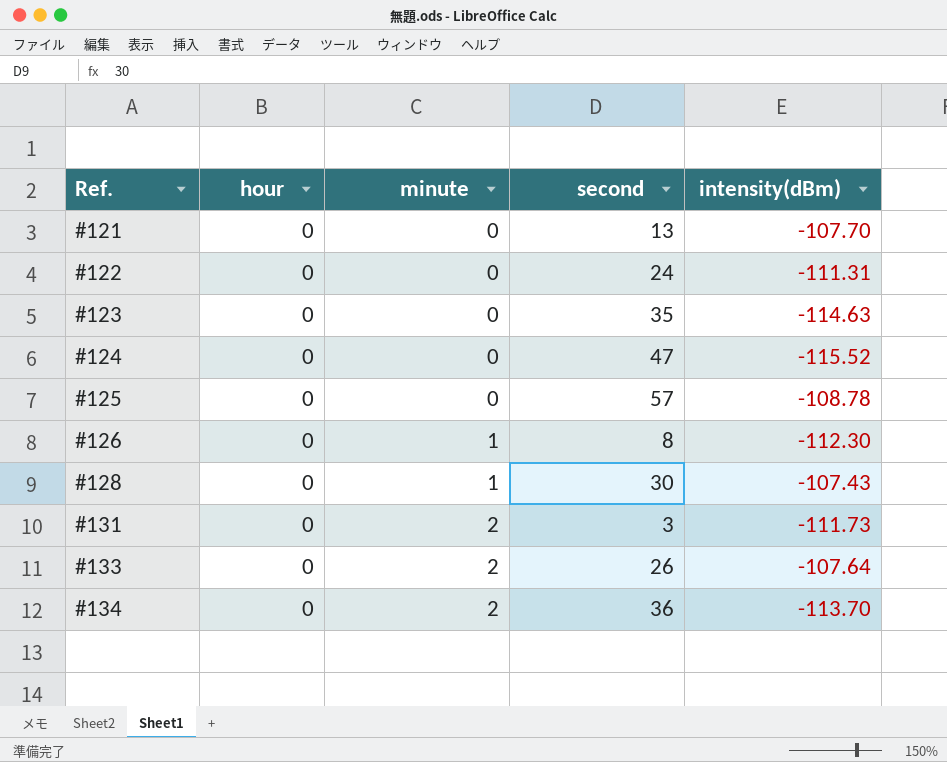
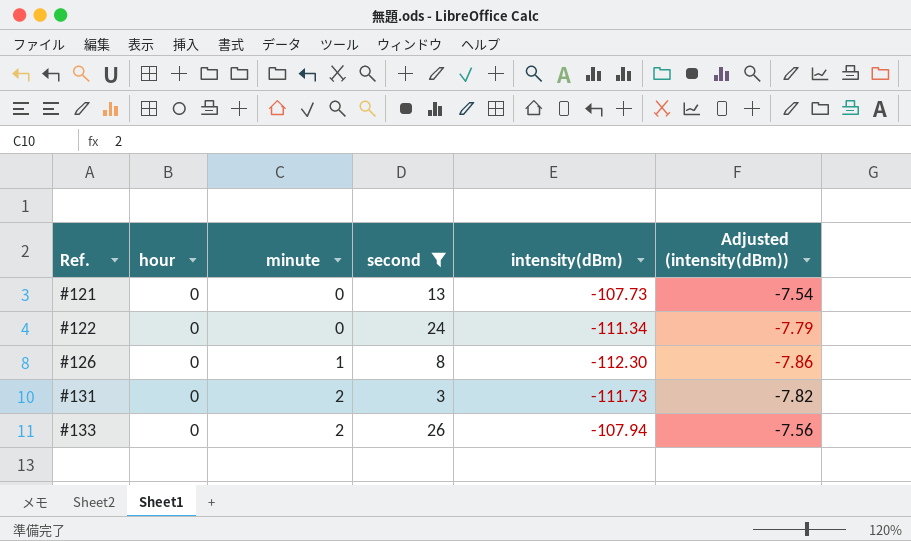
filter: none -> second <= 26
column Adjusted (intensity(dBm)) | formula: none -> [intensity(dBm)] * 0.07
#121 | intensity(dBm): -107.70 -> -107.73
#122 | intensity(dBm): -111.31 -> -111.34
#133 | intensity(dBm): -107.64 -> -107.94

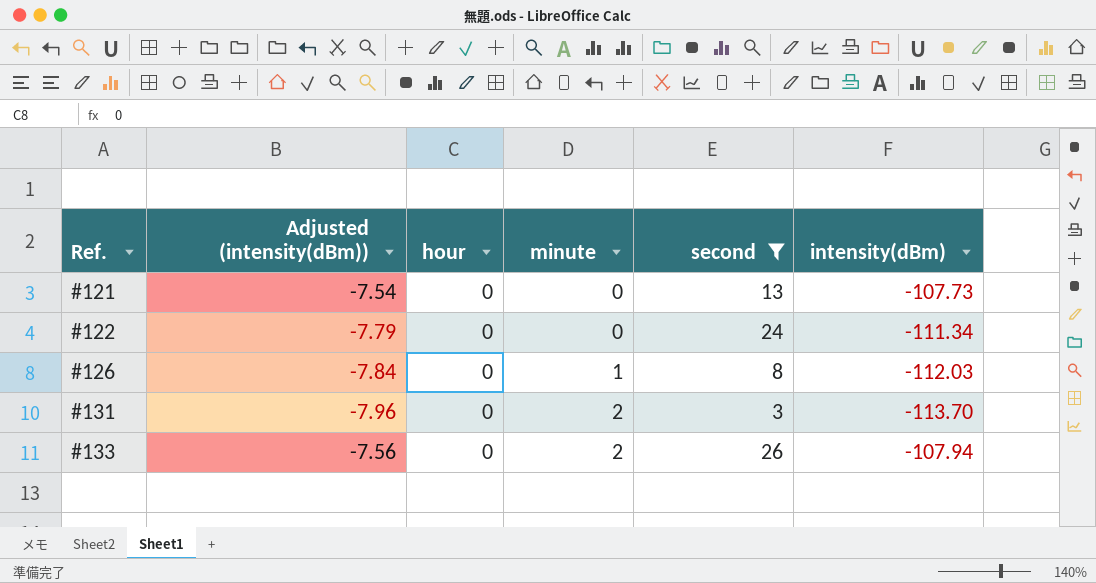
column Adjusted (intensity(dBm)) | position: 6 -> 2
#126 | Adjusted (intensity(dBm)): -7.86 -> -7.84
#126 | intensity(dBm): -112.30 -> -112.03
#131 | Adjusted (intensity(dBm)): -7.82 -> -7.96
#131 | intensity(dBm): -111.73 -> -113.70

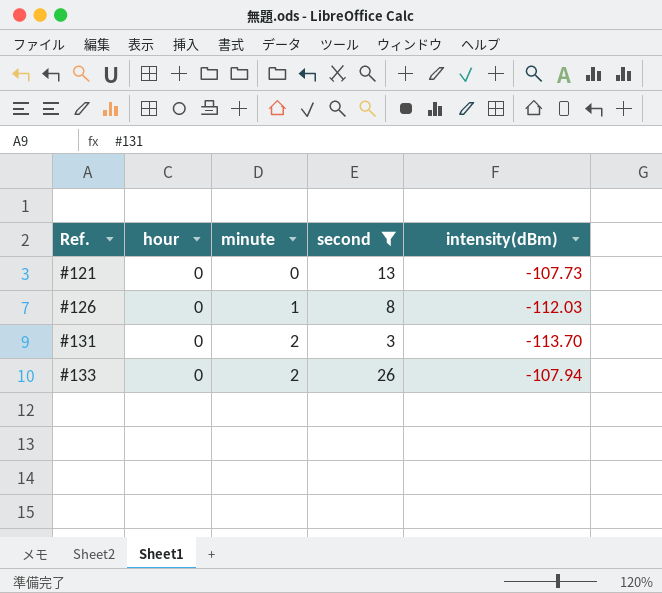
column Adjusted (intensity(dBm)) | formula: [intensity(dBm)] * 0.07 -> none
row #122: -7.79 | 0 | 0 | 24 | -111.34 -> none

